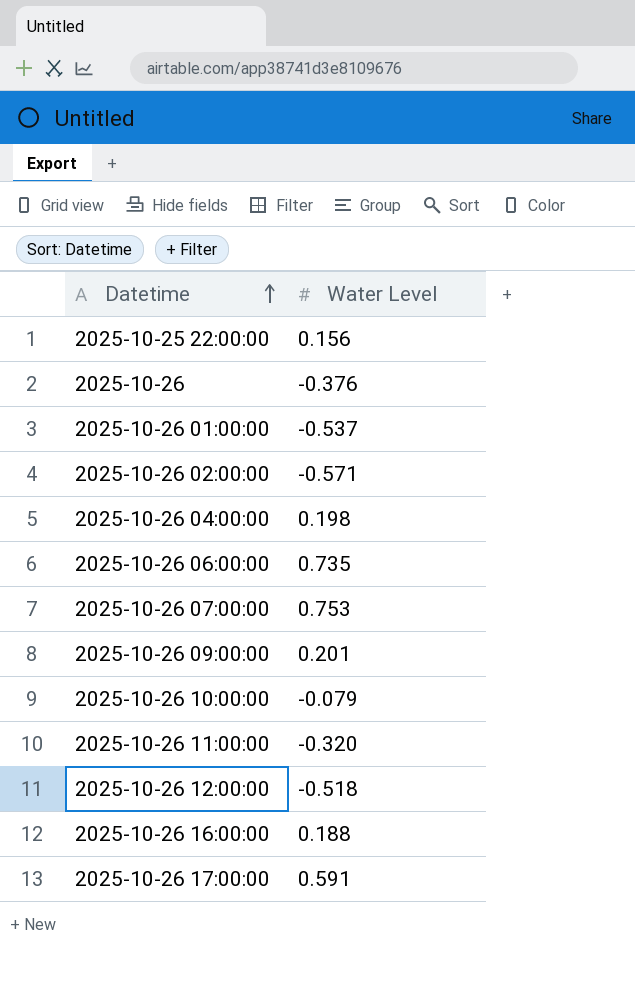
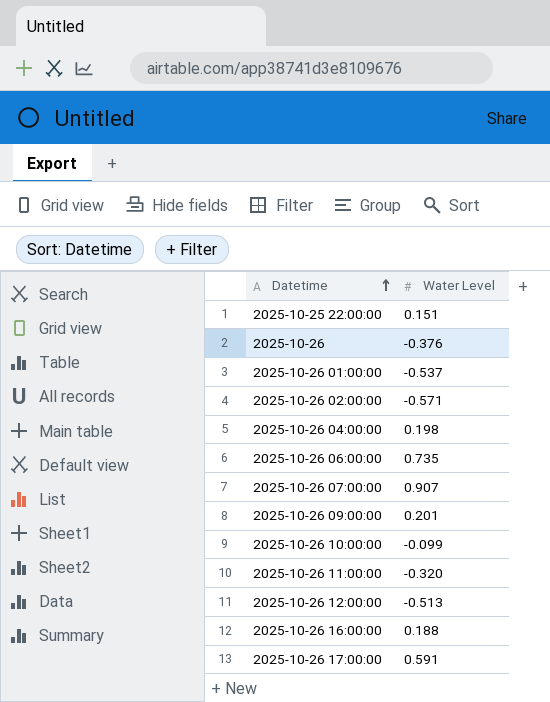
2025-10-25 22:00:00 | Water Level: 0.156 -> 0.151
2025-10-26 07:00:00 | Water Level: 0.753 -> 0.907
2025-10-26 10:00:00 | Water Level: -0.079 -> -0.099
2025-10-26 12:00:00 | Water Level: -0.518 -> -0.513

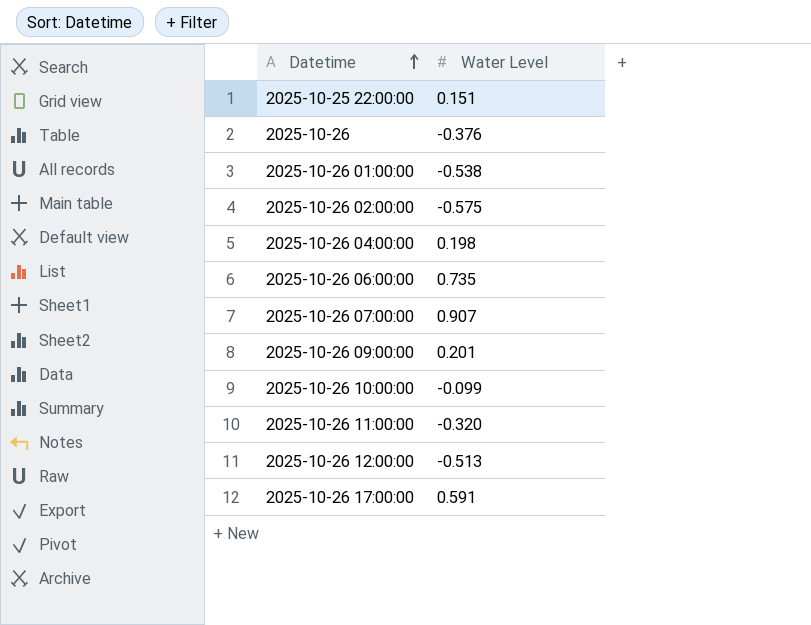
row 2025-10-26 16:00:00: 0.188 -> none
2025-10-26 01:00:00 | Water Level: -0.537 -> -0.538
2025-10-26 02:00:00 | Water Level: -0.571 -> -0.575

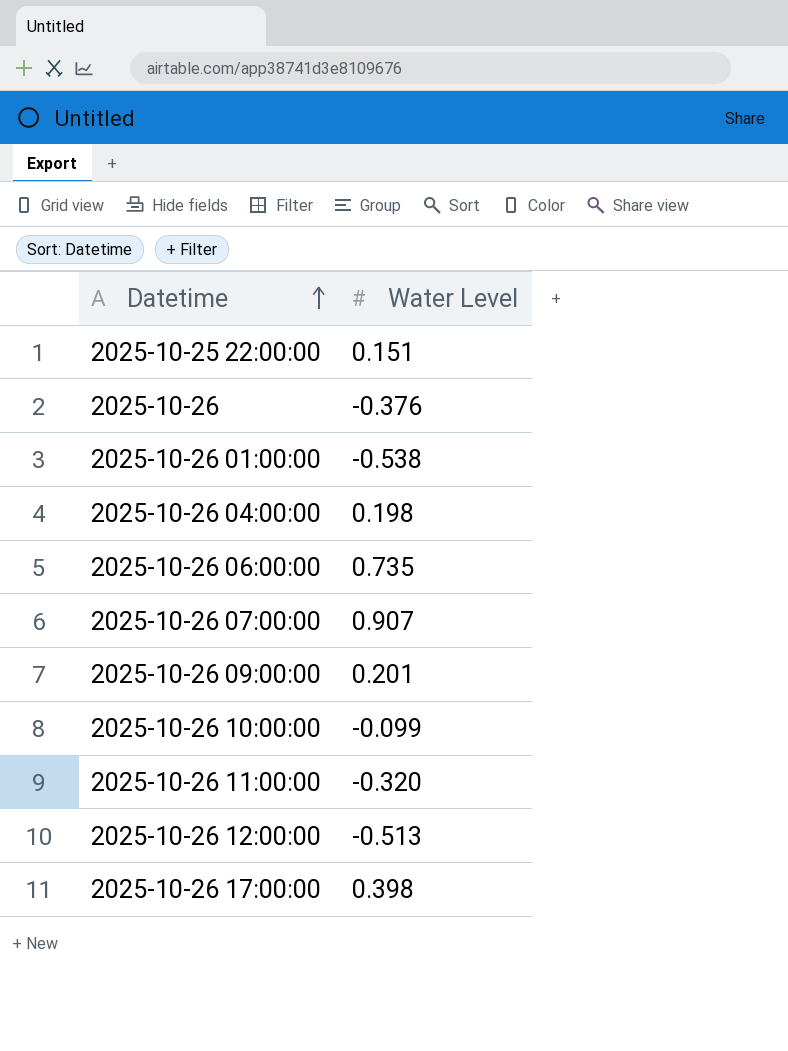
row 2025-10-26 02:00:00: -0.575 -> none
2025-10-26 17:00:00 | Water Level: 0.591 -> 0.398

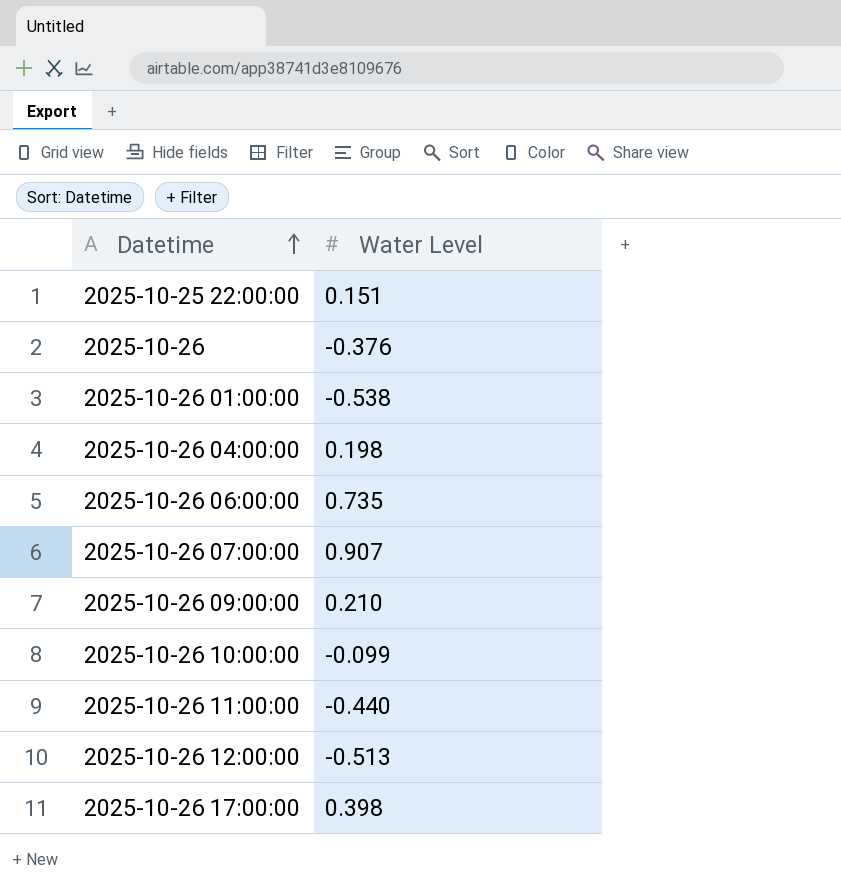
2025-10-26 09:00:00 | Water Level: 0.201 -> 0.210
2025-10-26 11:00:00 | Water Level: -0.320 -> -0.440

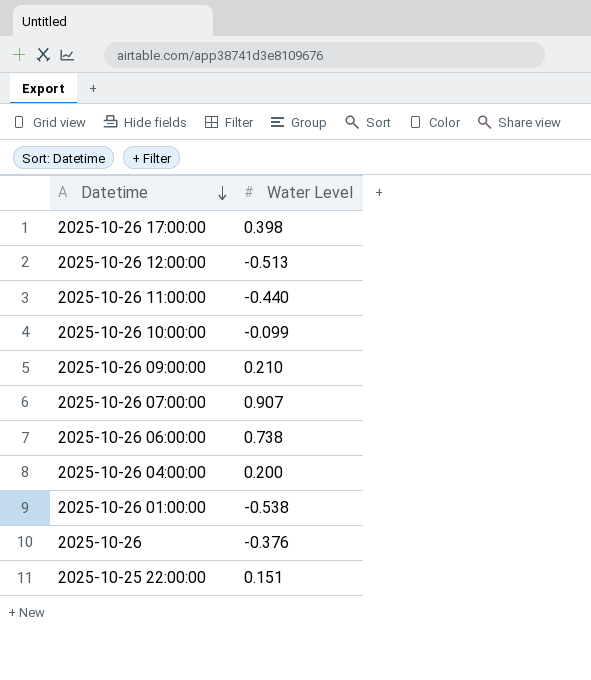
row order: Datetime ascending -> Datetime descending
2025-10-26 06:00:00 | Water Level: 0.735 -> 0.738
2025-10-26 04:00:00 | Water Level: 0.198 -> 0.200

